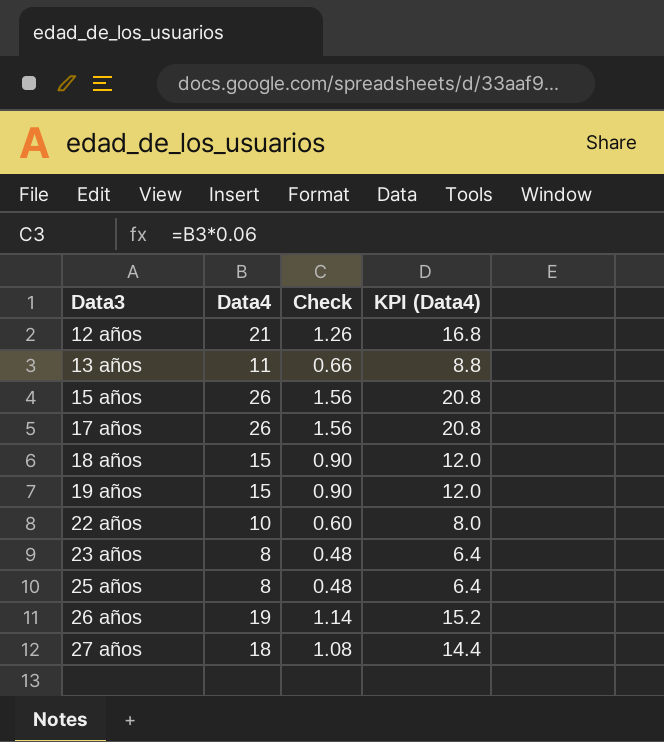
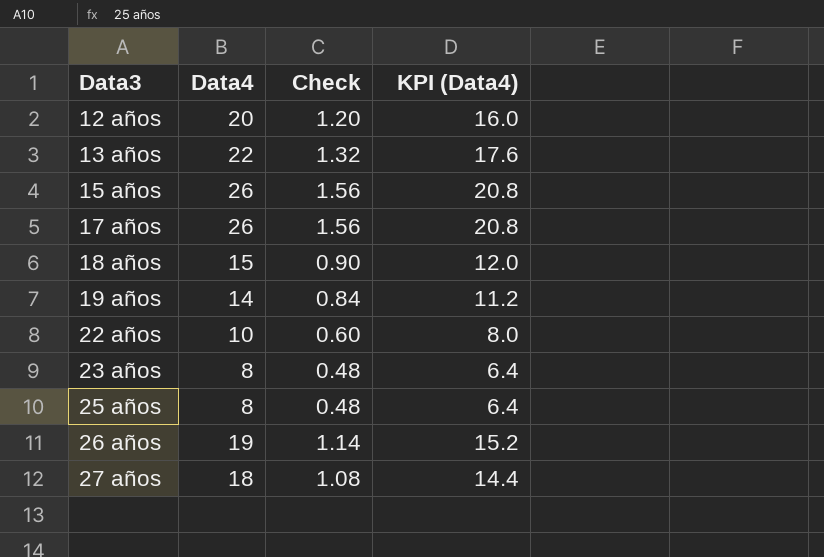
12 años | Data4: 21 -> 20
12 años | Check: 1.26 -> 1.20
12 años | KPI (Data4): 16.8 -> 16.0
13 años | Data4: 11 -> 22
13 años | Check: 0.66 -> 1.32
13 años | KPI (Data4): 8.8 -> 17.6
19 años | Data4: 15 -> 14
19 años | Check: 0.90 -> 0.84
19 años | KPI (Data4): 12.0 -> 11.2

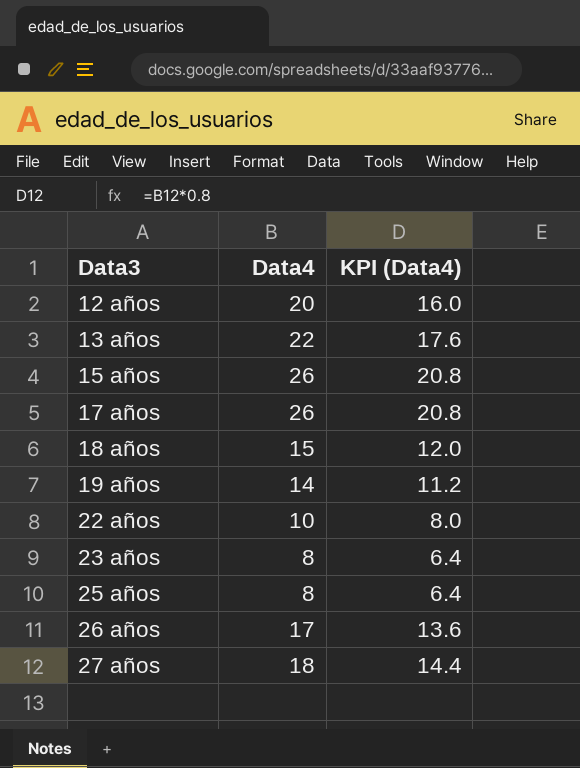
column Check | formula: [Data4] * 0.06 -> none
26 años | Data4: 19 -> 17
26 años | KPI (Data4): 15.2 -> 13.6

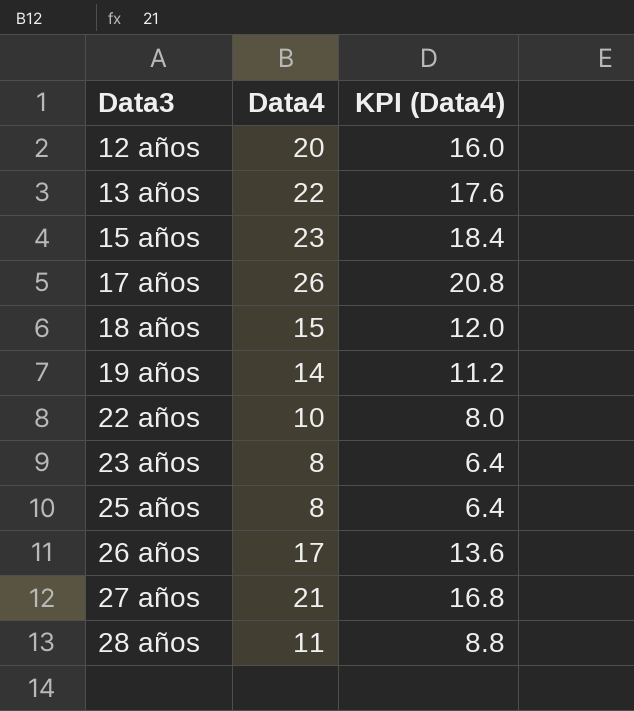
15 años | Data4: 26 -> 23
15 años | KPI (Data4): 20.8 -> 18.4
27 años | Data4: 18 -> 21
27 años | KPI (Data4): 14.4 -> 16.8
row 28 años: none -> 11 | 8.8

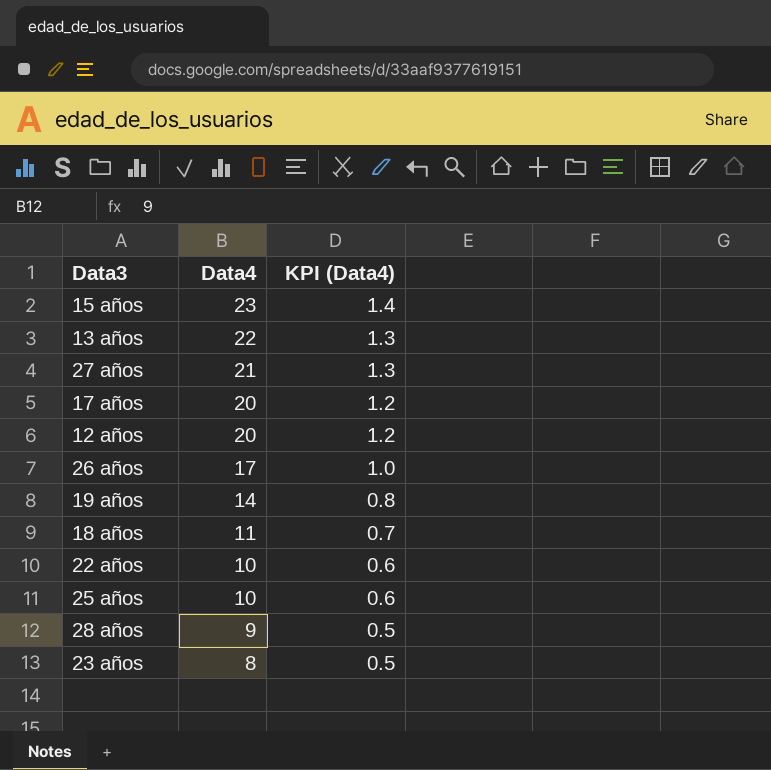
row order: Data3 ascending -> Data4 descending
column KPI (Data4) | formula: [Data4] * 0.8 -> [Data4] * 0.06
17 años | Data4: 26 -> 20
18 años | Data4: 15 -> 11
25 años | Data4: 8 -> 10
28 años | Data4: 11 -> 9

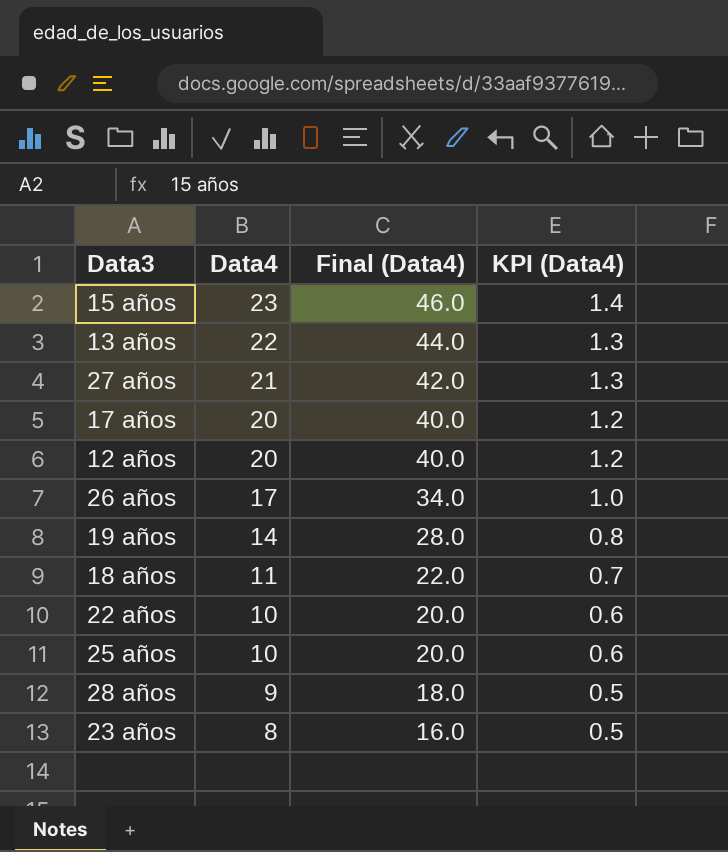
column Final (Data4) | formula: none -> [Data4] * 2

